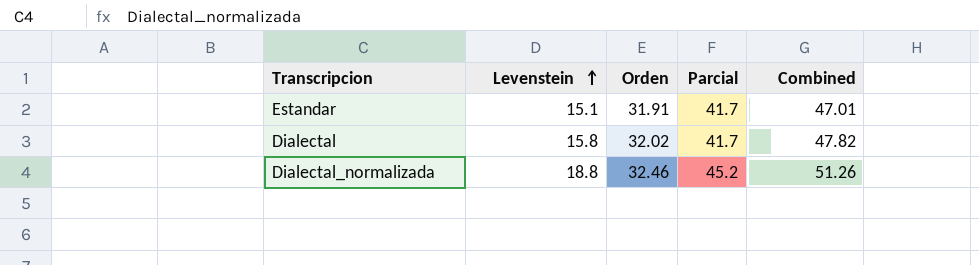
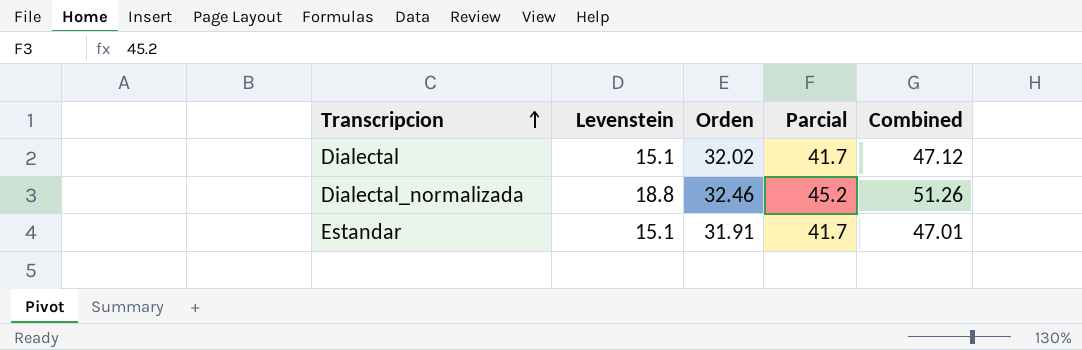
row order: Levenstein ascending -> Transcripcion ascending
Dialectal | Levenstein: 15.8 -> 15.1
Dialectal | Combined: 47.82 -> 47.12

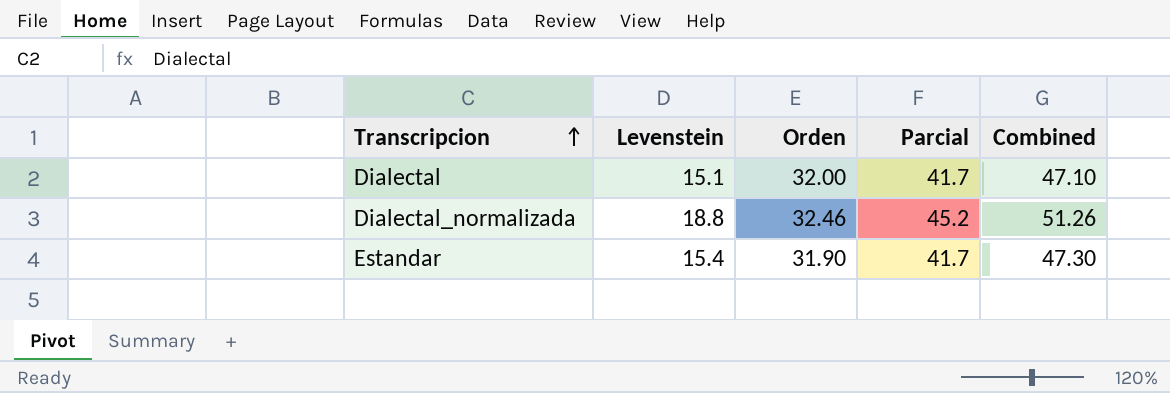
Dialectal | Orden: 32.02 -> 32.00
Dialectal | Combined: 47.12 -> 47.10
Estandar | Levenstein: 15.1 -> 15.4
Estandar | Orden: 31.91 -> 31.90
Estandar | Combined: 47.01 -> 47.30

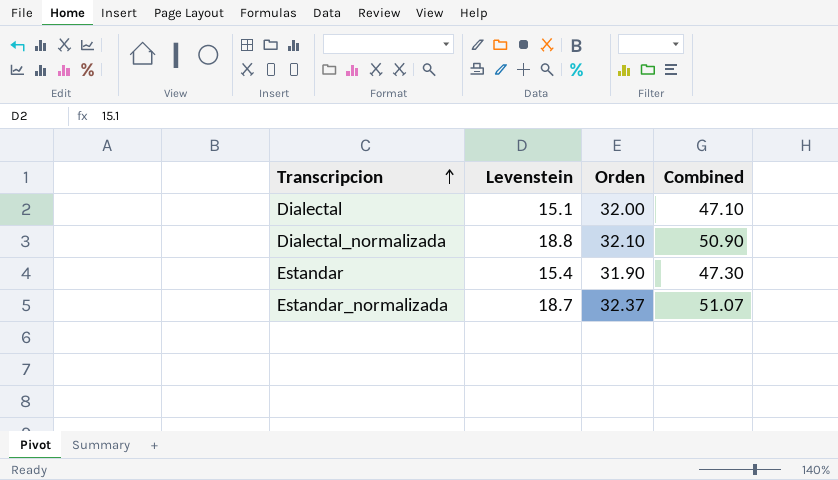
column Parcial | position: 4 -> none
Dialectal_normalizada | Orden: 32.46 -> 32.10
Dialectal_normalizada | Combined: 51.26 -> 50.90
row Estandar_normalizada: none -> 18.7 | 32.37 | 51.07

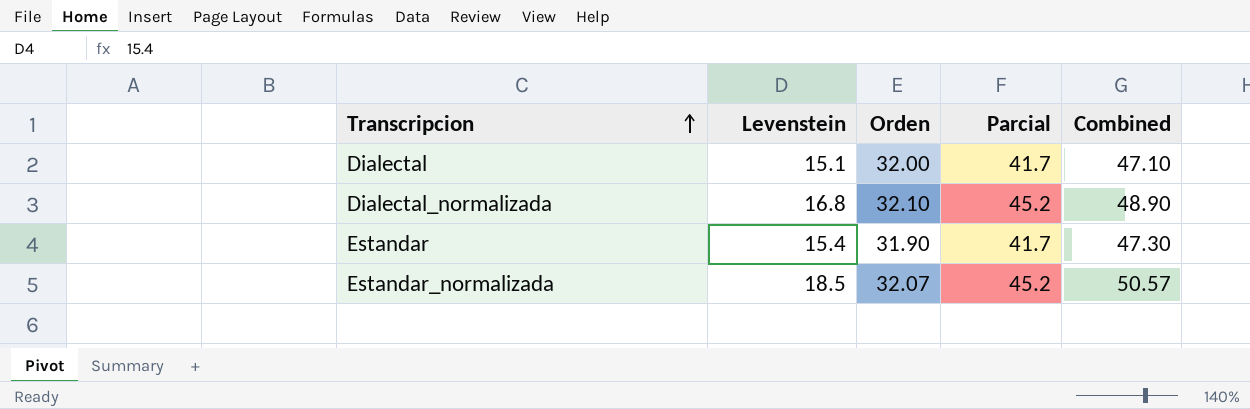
column Parcial | position: none -> 4
Dialectal_normalizada | Levenstein: 18.8 -> 16.8
Dialectal_normalizada | Combined: 50.90 -> 48.90
Estandar_normalizada | Levenstein: 18.7 -> 18.5
Estandar_normalizada | Orden: 32.37 -> 32.07
Estandar_normalizada | Combined: 51.07 -> 50.57

